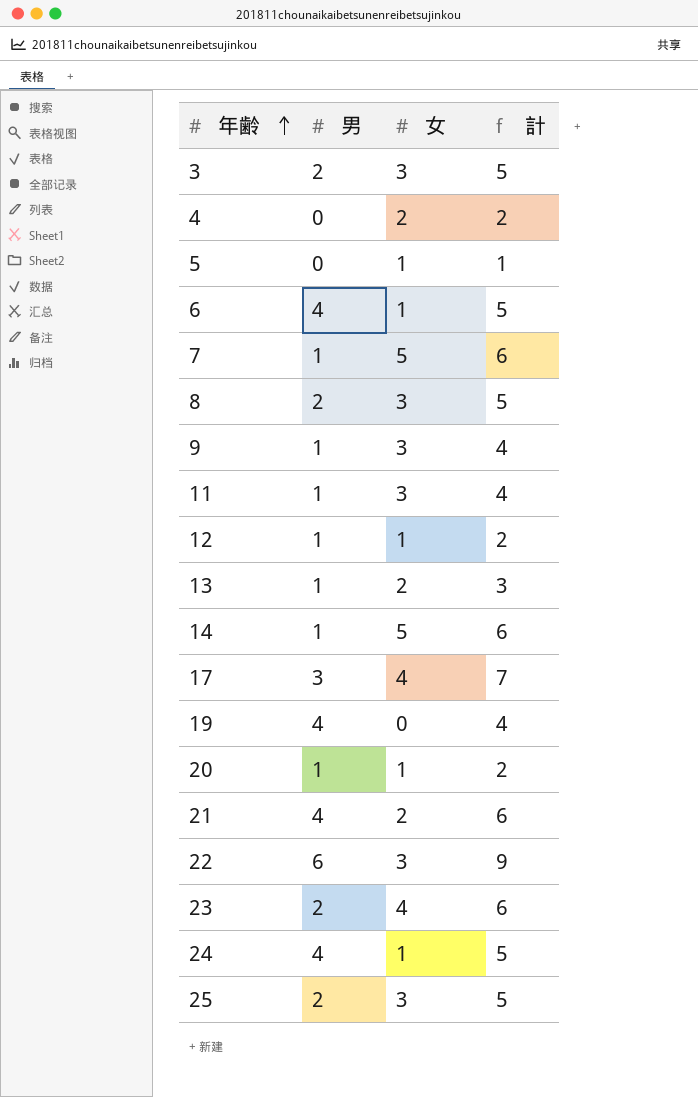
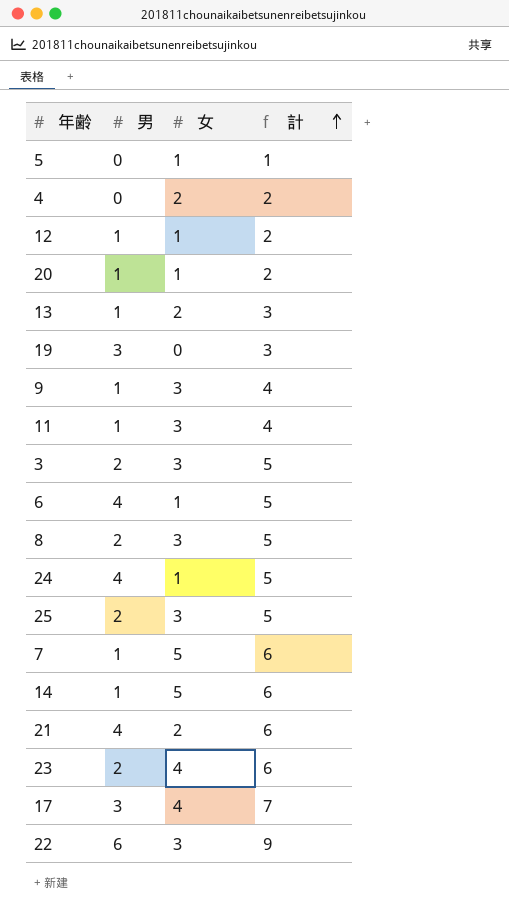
row order: 年齢 ascending -> 計 ascending
19 | 男: 4 -> 3
19 | 計: 4 -> 3

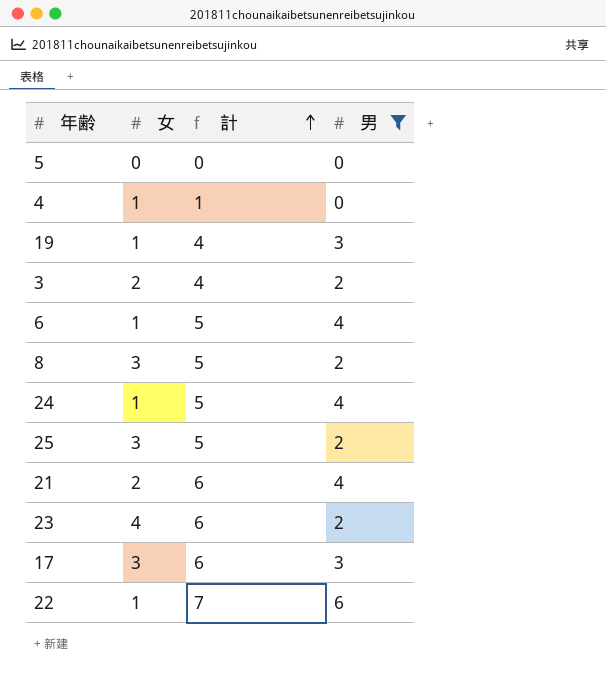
filter: none -> 男 != 1
column 男 | position: 2 -> 4
5 | 女: 1 -> 0
5 | 計: 1 -> 0
4 | 女: 2 -> 1
4 | 計: 2 -> 1
19 | 女: 0 -> 1
19 | 計: 3 -> 4
3 | 女: 3 -> 2
3 | 計: 5 -> 4
17 | 女: 4 -> 3
17 | 計: 7 -> 6
22 | 女: 3 -> 1
22 | 計: 9 -> 7

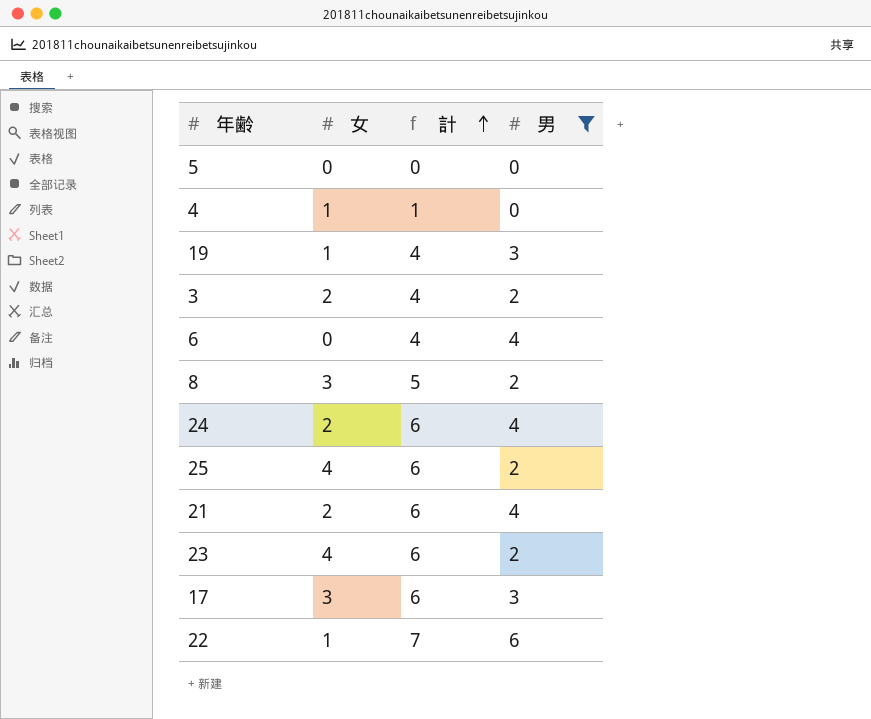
6 | 女: 1 -> 0
6 | 計: 5 -> 4
24 | 女: 1 -> 2
24 | 計: 5 -> 6
25 | 女: 3 -> 4
25 | 計: 5 -> 6

